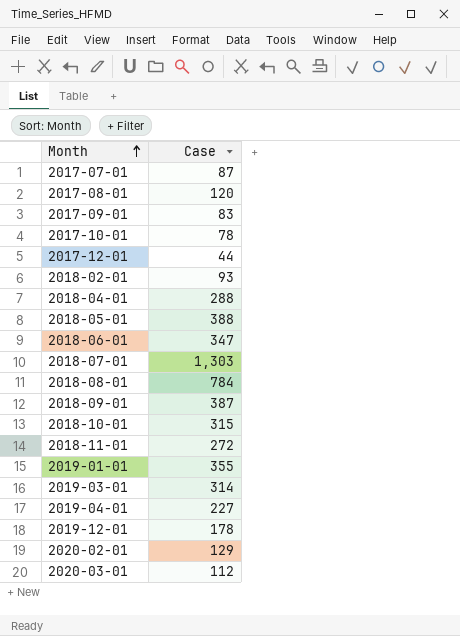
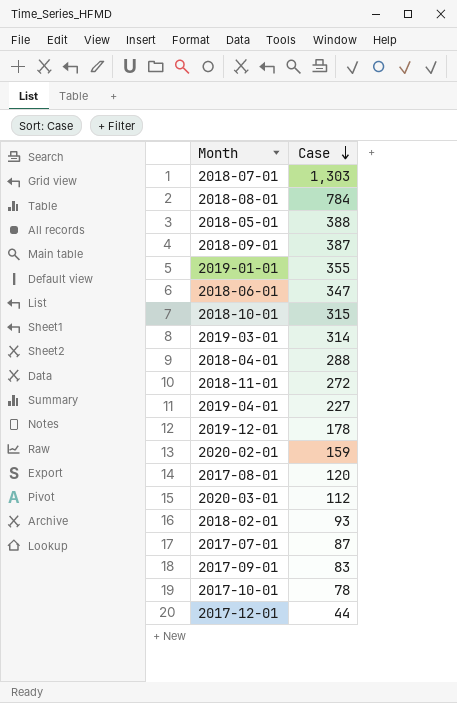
row order: Month ascending -> Case descending
2020-02-01 | Case: 129 -> 159

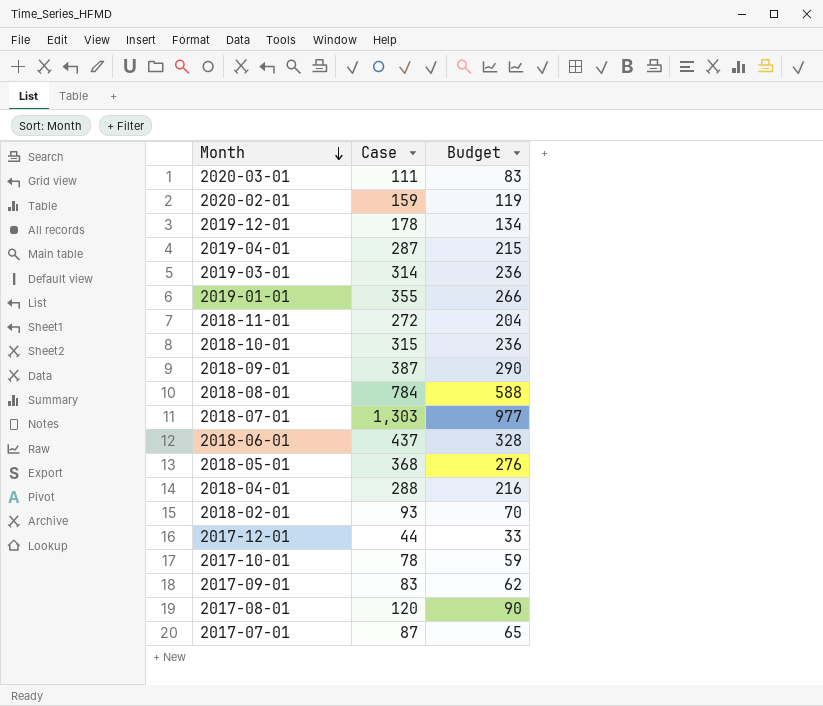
row order: Case descending -> Month descending
column Budget | formula: none -> [Case] * 0.75
2020-03-01 | Case: 112 -> 111
2019-04-01 | Case: 227 -> 287
2018-06-01 | Case: 347 -> 437
2018-05-01 | Case: 388 -> 368

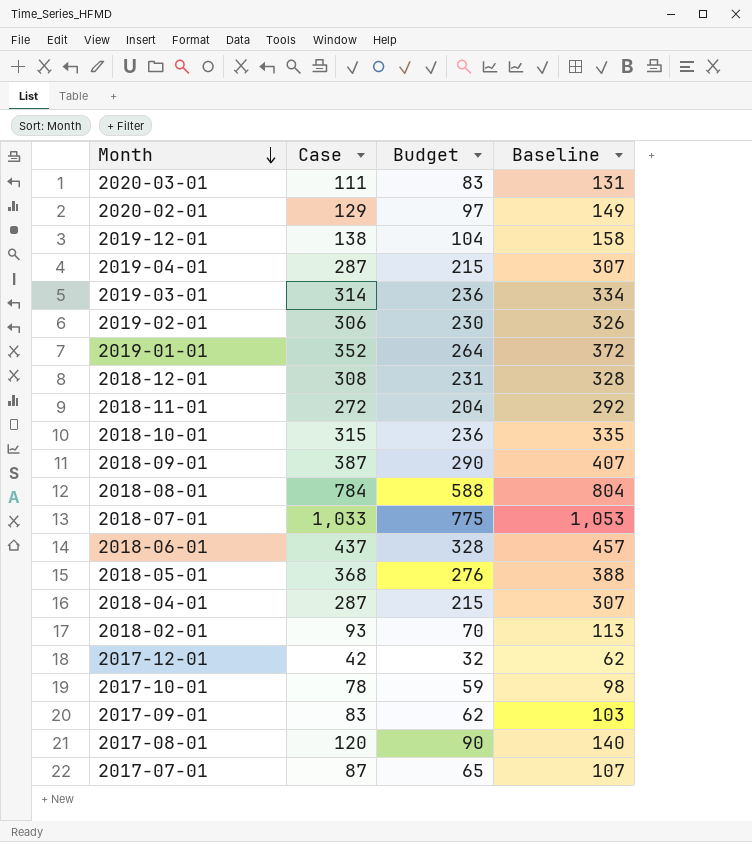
column Baseline | formula: none -> [Case] + 20
2020-02-01 | Case: 159 -> 129
2020-02-01 | Budget: 119 -> 97
2019-12-01 | Case: 178 -> 138
2019-12-01 | Budget: 134 -> 104
row 2019-02-01: none -> 306 | 230 | 326
2019-01-01 | Case: 355 -> 352
2019-01-01 | Budget: 266 -> 264
row 2018-12-01: none -> 308 | 231 | 328
2018-07-01 | Case: 1,303 -> 1,033
2018-07-01 | Budget: 977 -> 775
2018-04-01 | Case: 288 -> 287
2018-04-01 | Budget: 216 -> 215
2017-12-01 | Case: 44 -> 42
2017-12-01 | Budget: 33 -> 32

